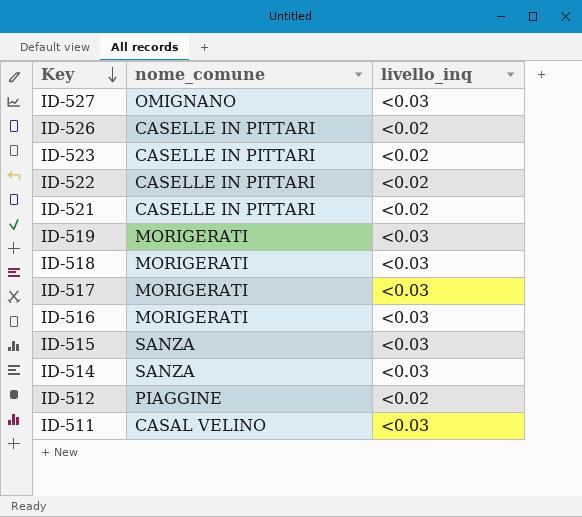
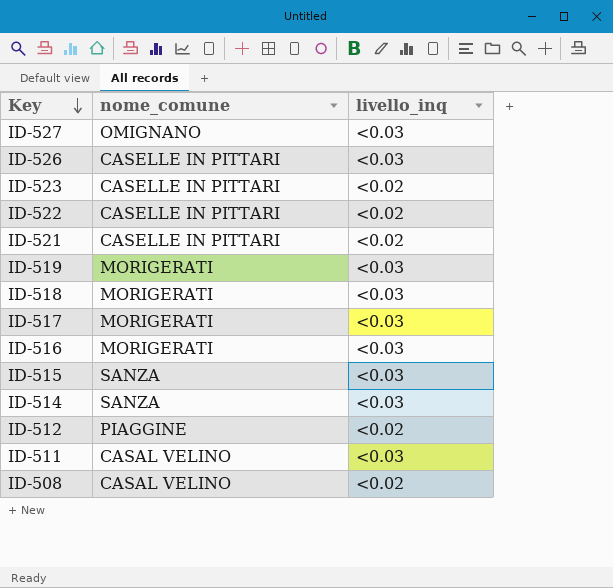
ID-526 | livello_inq: <0.02 -> <0.03
row ID-508: none -> CASAL VELINO | <0.02

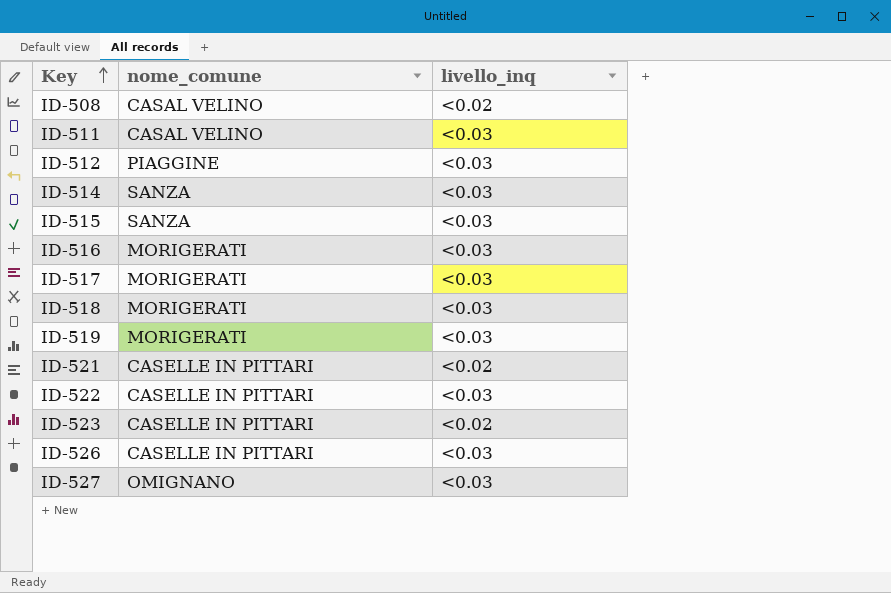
row order: Key descending -> Key ascending
ID-512 | livello_inq: <0.02 -> <0.03
ID-522 | livello_inq: <0.02 -> <0.03

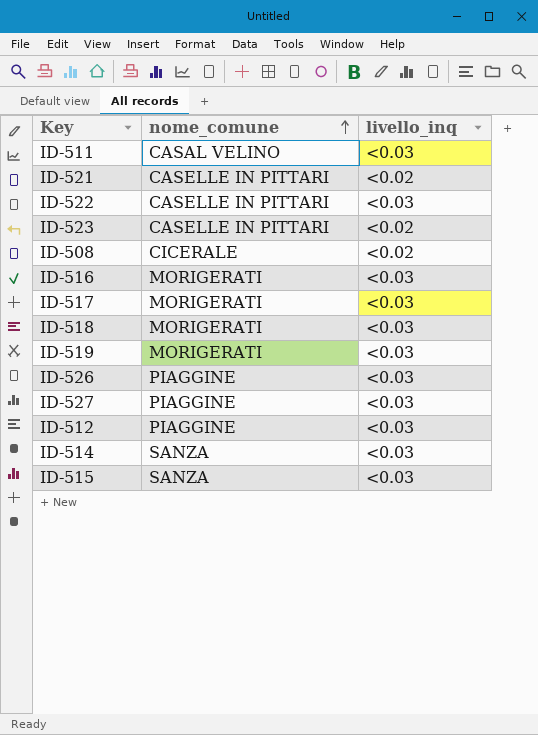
row order: Key ascending -> nome_comune ascending
ID-508 | nome_comune: CASAL VELINO -> CICERALE
ID-526 | nome_comune: CASELLE IN PITTARI -> PIAGGINE
ID-527 | nome_comune: OMIGNANO -> PIAGGINE

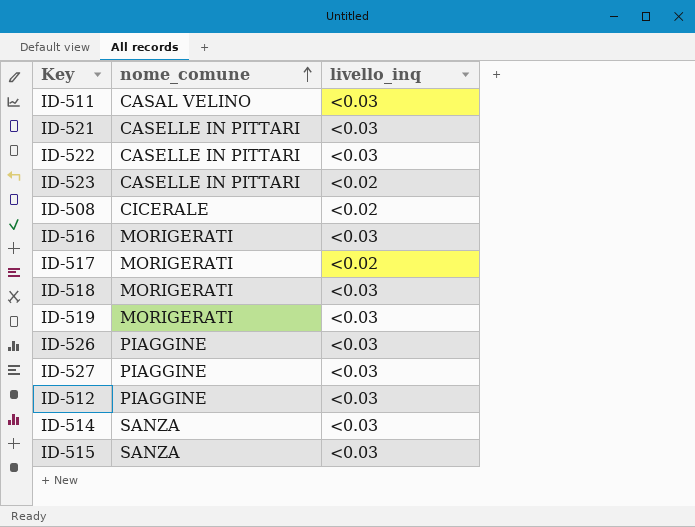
ID-521 | livello_inq: <0.02 -> <0.03
ID-517 | livello_inq: <0.03 -> <0.02

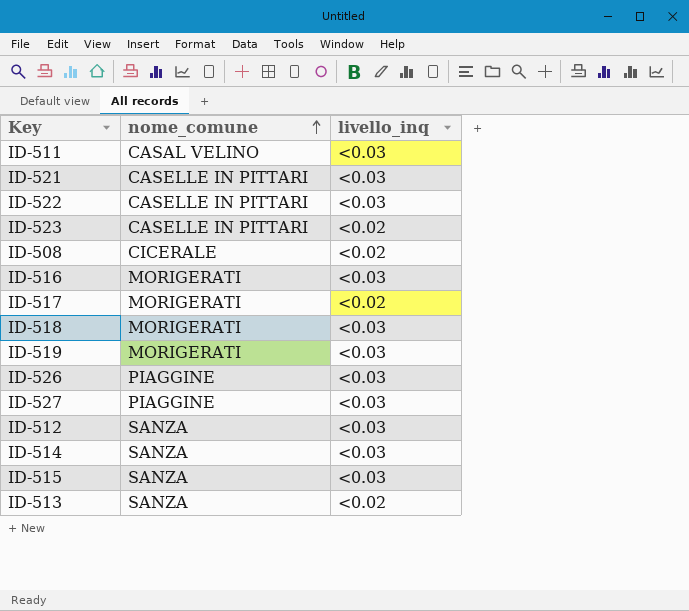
ID-512 | nome_comune: PIAGGINE -> SANZA
row ID-513: none -> SANZA | <0.02

